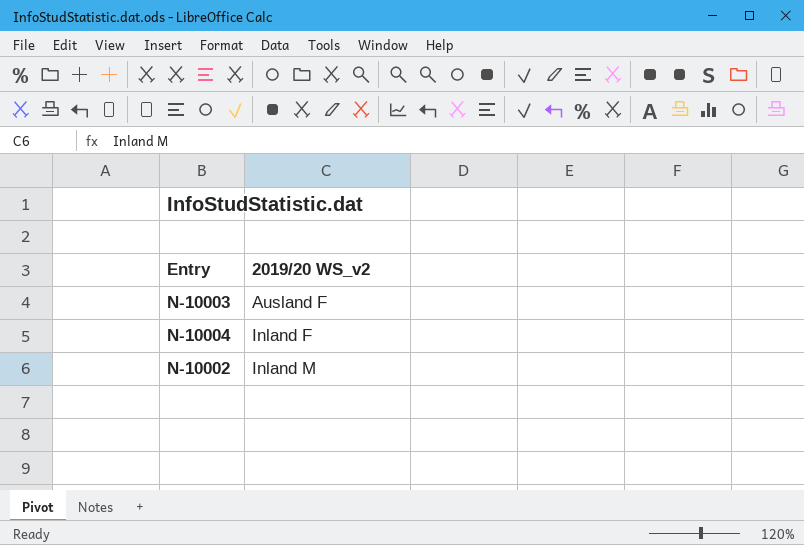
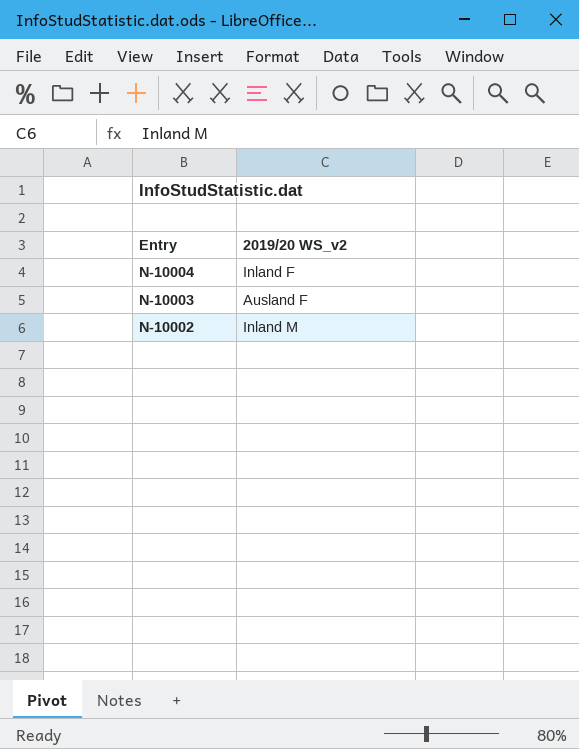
row order: 2019/20 WS_v2 ascending -> Entry descending

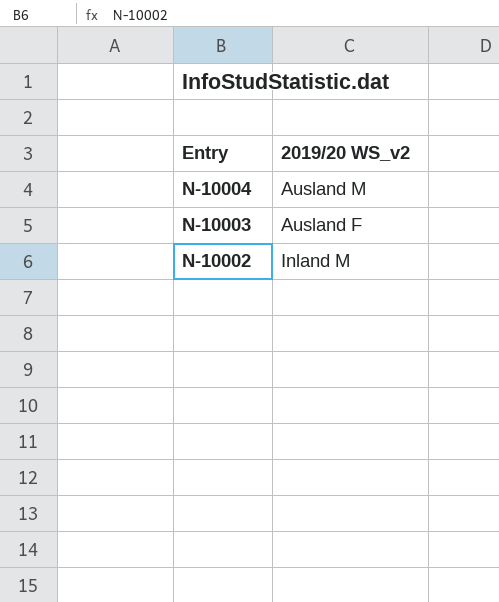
N-10004 | 2019/20 WS_v2: Inland F -> Ausland M

